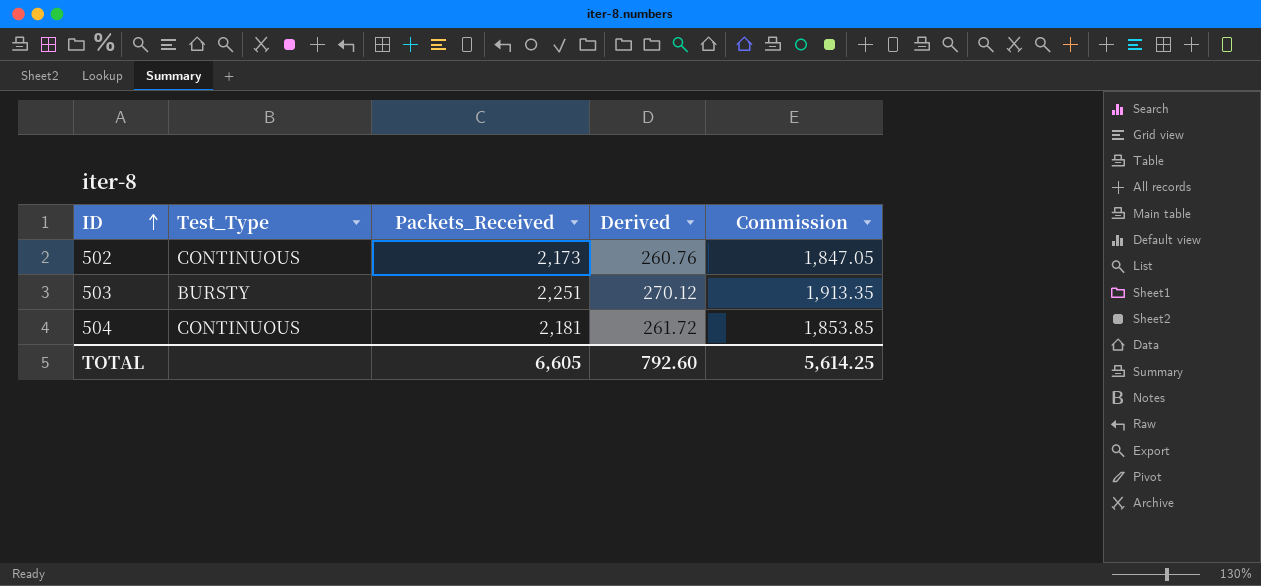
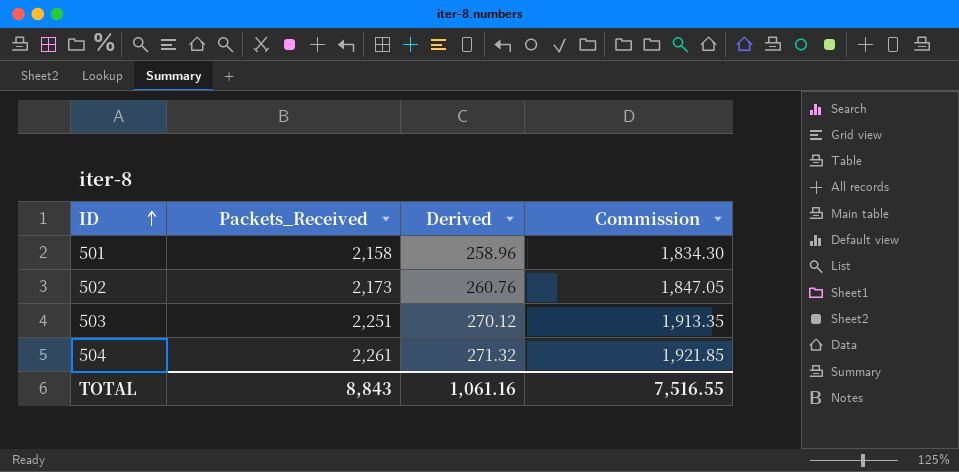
column Test_Type | position: 2 -> none
row 501: none -> 2,158 | 258.96 | 1,834.30
504 | Packets_Received: 2,181 -> 2,261
504 | Derived: 261.72 -> 271.32
504 | Commission: 1,853.85 -> 1,921.85
TOTAL | Packets_Received: 6,605 -> 8,843
TOTAL | Derived: 792.60 -> 1,061.16
TOTAL | Commission: 5,614.25 -> 7,516.55

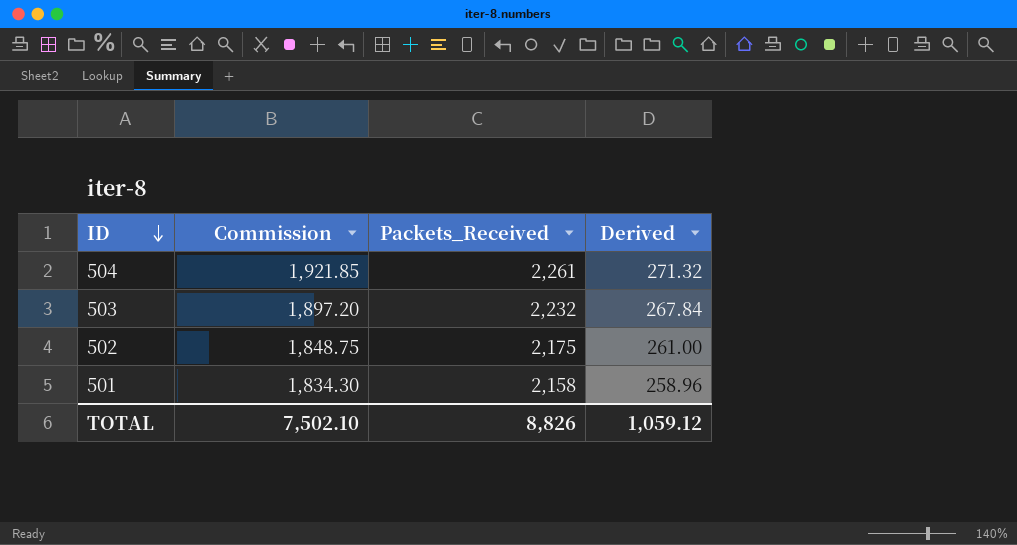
row order: ID ascending -> ID descending
column Commission | position: 4 -> 2
503 | Commission: 1,913.35 -> 1,897.20
503 | Packets_Received: 2,251 -> 2,232
503 | Derived: 270.12 -> 267.84
502 | Commission: 1,847.05 -> 1,848.75
502 | Packets_Received: 2,173 -> 2,175
502 | Derived: 260.76 -> 261.00
TOTAL | Commission: 7,516.55 -> 7,502.10
TOTAL | Packets_Received: 8,843 -> 8,826
TOTAL | Derived: 1,061.16 -> 1,059.12

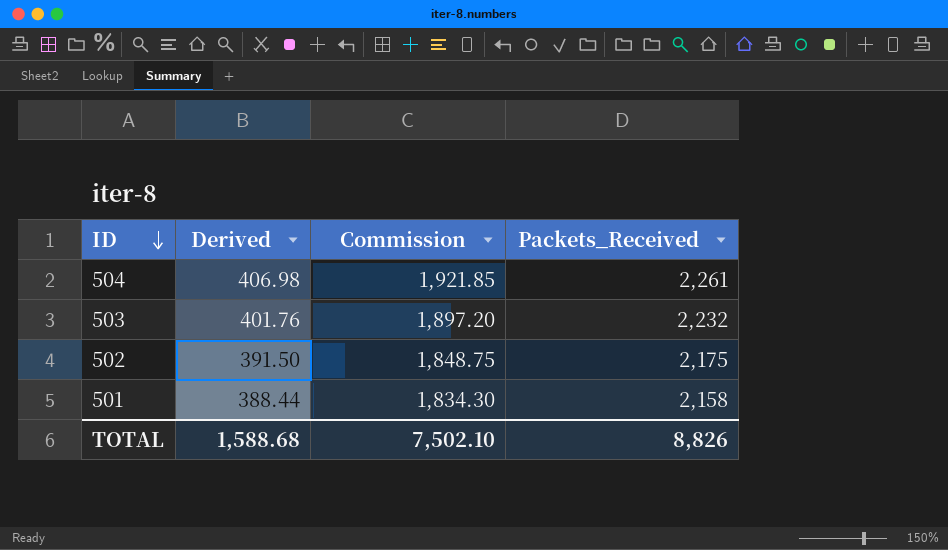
column Derived | formula: [Packets_Received] * 0.12 -> [Packets_Received] * 0.18
column Derived | position: 4 -> 2
TOTAL | Derived: 1,059.12 -> 1,588.68

